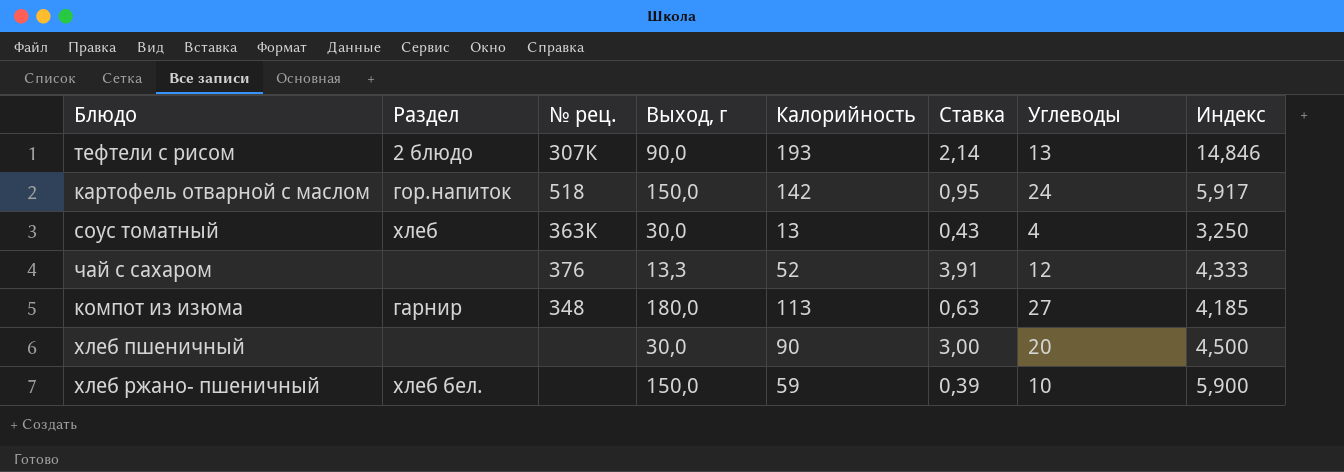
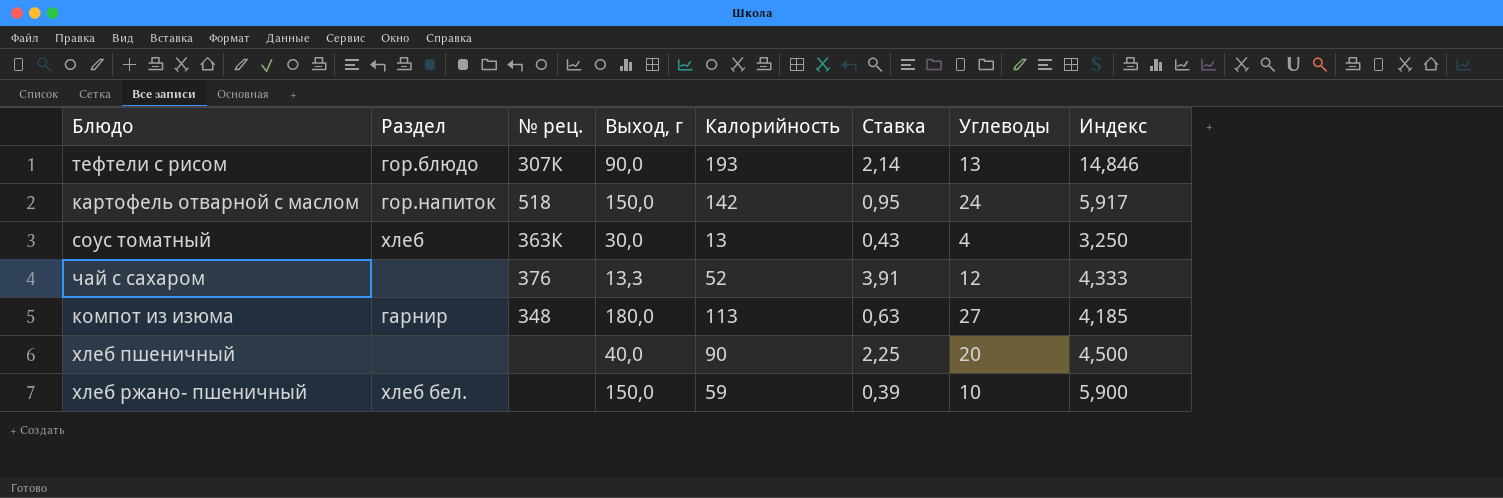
тефтели с рисом | Раздел: 2 блюдо -> гор.блюдо
хлеб пшеничный | Выход, г: 30,0 -> 40,0
хлеб пшеничный | Ставка: 3,00 -> 2,25

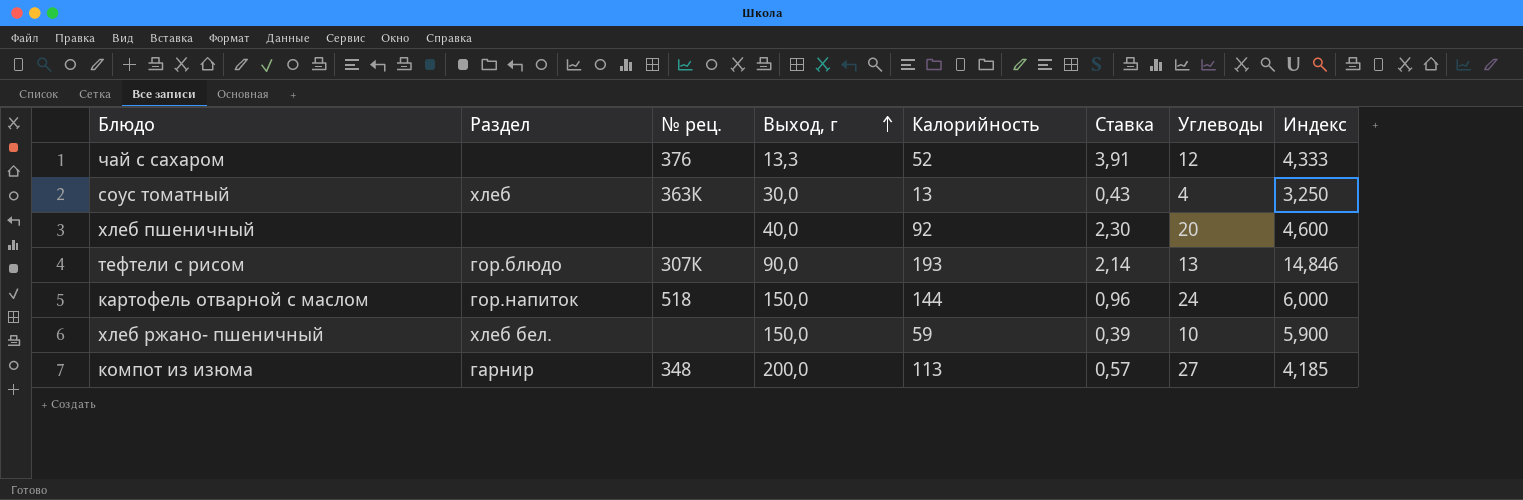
row order: none -> Выход, г ascending
хлеб пшеничный | Калорийность: 90 -> 92
хлеб пшеничный | Ставка: 2,25 -> 2,30
хлеб пшеничный | Индекс: 4,500 -> 4,600
картофель отварной с маслом | Калорийность: 142 -> 144
картофель отварной с маслом | Ставка: 0,95 -> 0,96
картофель отварной с маслом | Индекс: 5,917 -> 6,000
компот из изюма | Выход, г: 180,0 -> 200,0
компот из изюма | Ставка: 0,63 -> 0,57

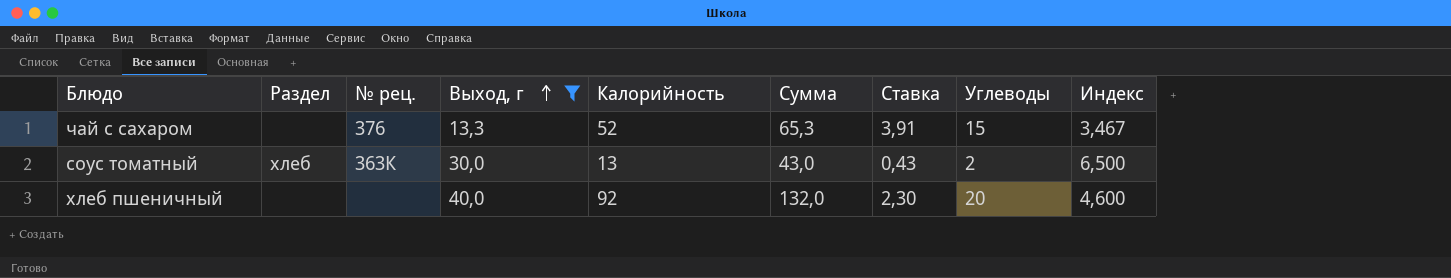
filter: none -> Выход, г <= 40,0
column Сумма | formula: none -> [Выход, г] + [Калорийность]
чай с сахаром | Углеводы: 12 -> 15
чай с сахаром | Индекс: 4,333 -> 3,467
соус томатный | Углеводы: 4 -> 2
соус томатный | Индекс: 3,250 -> 6,500

